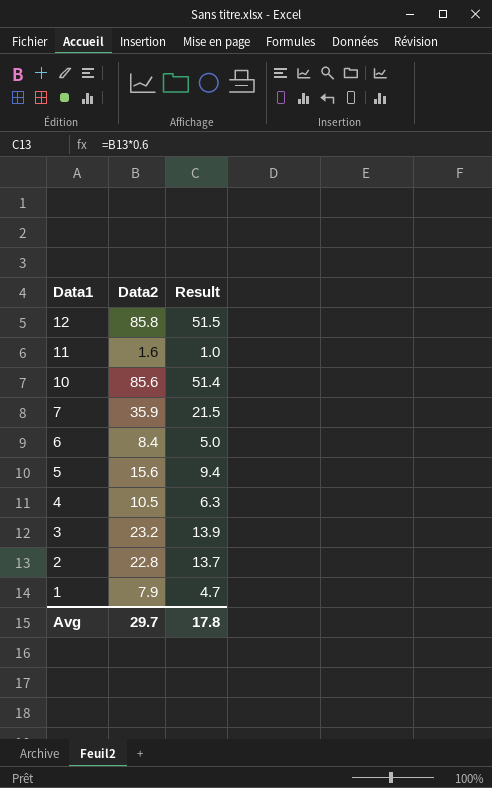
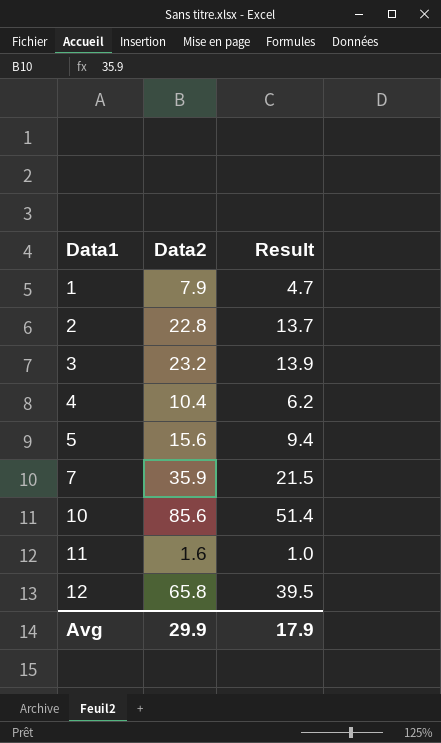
row order: Data1 descending -> Data1 ascending
row 6: 8.4 | 5.0 -> none
4 | Data2: 10.5 -> 10.4
4 | Result: 6.3 -> 6.2
12 | Data2: 85.8 -> 65.8
12 | Result: 51.5 -> 39.5
Avg | Data2: 29.7 -> 29.9
Avg | Result: 17.8 -> 17.9

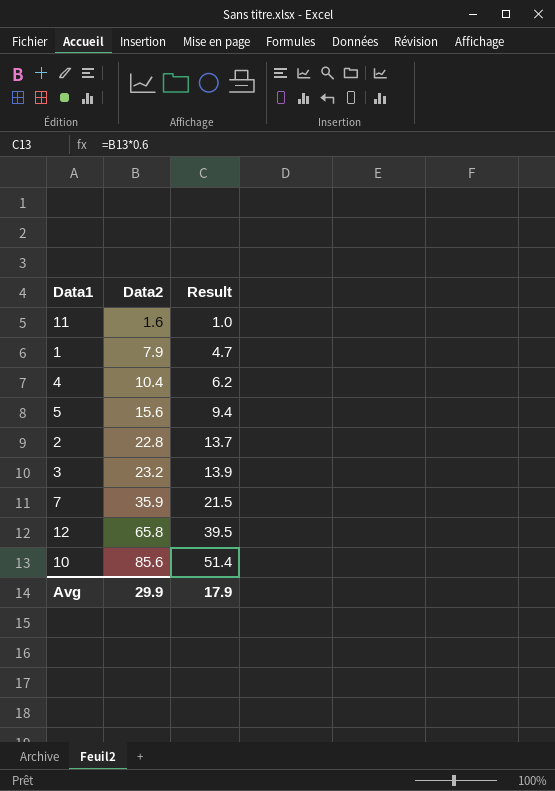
row order: Data1 ascending -> Data2 ascending

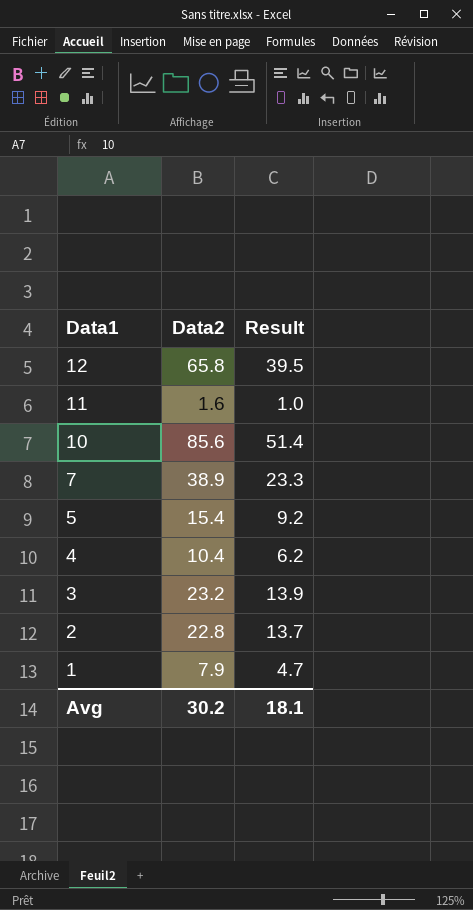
row order: Data2 ascending -> Data1 descending
7 | Data2: 35.9 -> 38.9
7 | Result: 21.5 -> 23.3
5 | Data2: 15.6 -> 15.4
5 | Result: 9.4 -> 9.2
Avg | Data2: 29.9 -> 30.2
Avg | Result: 17.9 -> 18.1

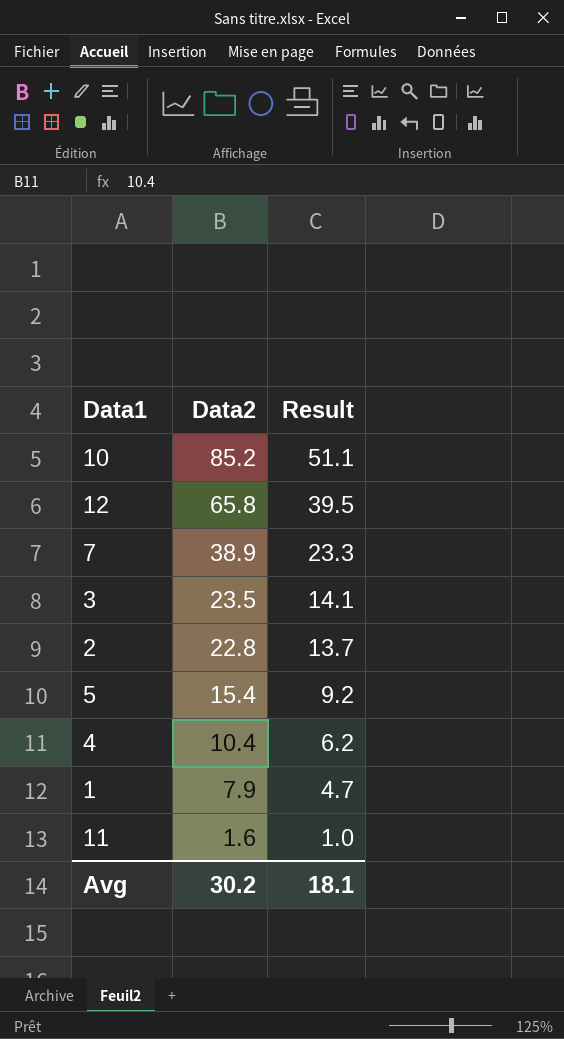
row order: Data1 descending -> Data2 descending
10 | Data2: 85.6 -> 85.2
10 | Result: 51.4 -> 51.1
3 | Data2: 23.2 -> 23.5
3 | Result: 13.9 -> 14.1

